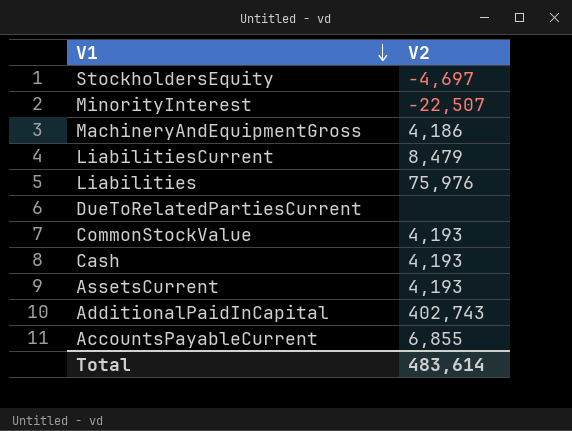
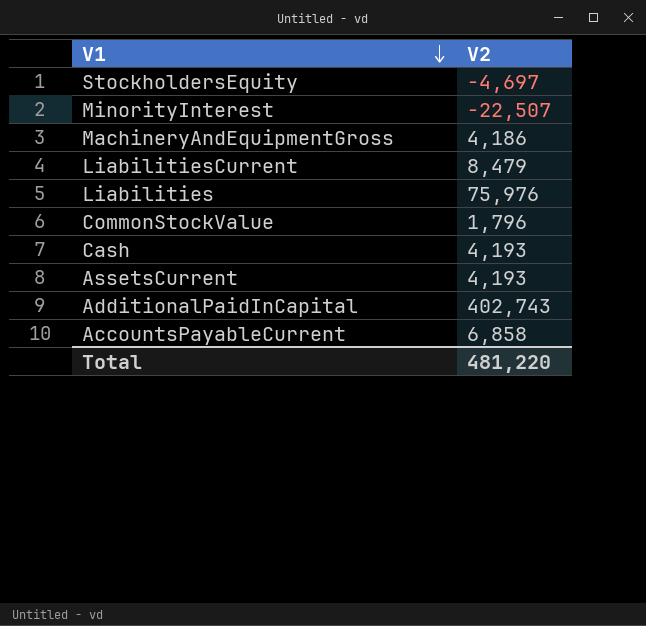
row DueToRelatedPartiesCurrent: none -> none
CommonStockValue | V2: 4,193 -> 1,796
AccountsPayableCurrent | V2: 6,855 -> 6,858
Total | V2: 483,614 -> 481,220

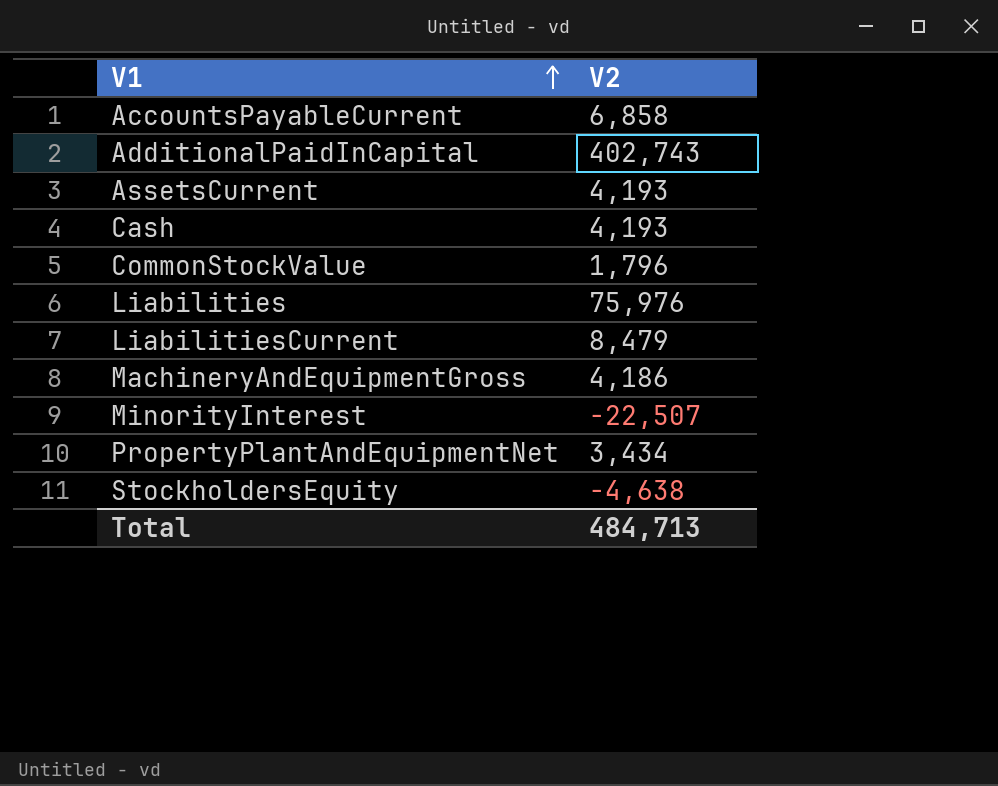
row order: V1 descending -> V1 ascending
row PropertyPlantAndEquipmentNet: none -> 3,434
StockholdersEquity | V2: -4,697 -> -4,638
Total | V2: 481,220 -> 484,713

